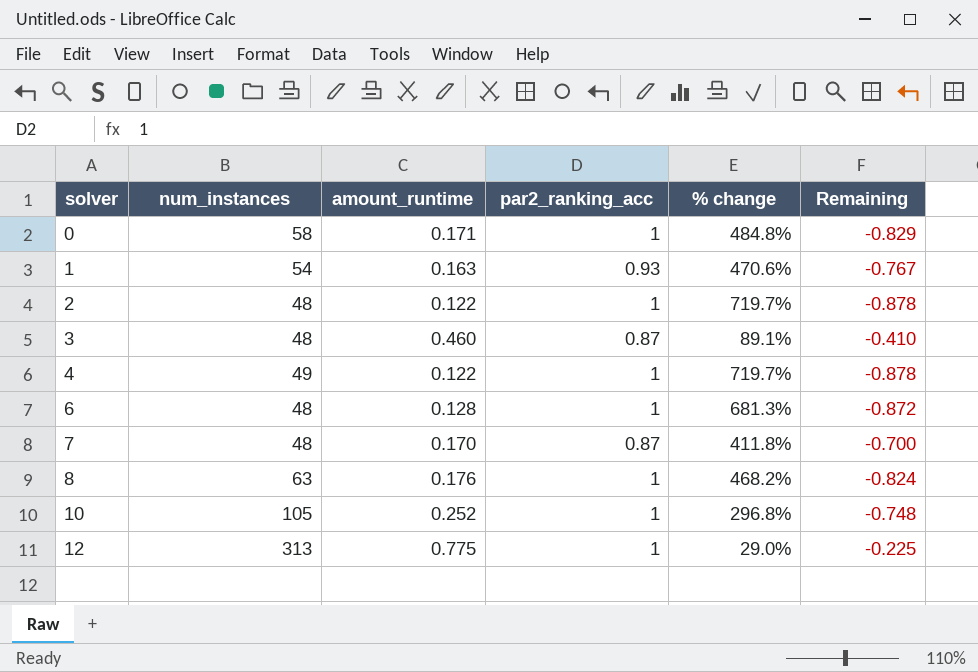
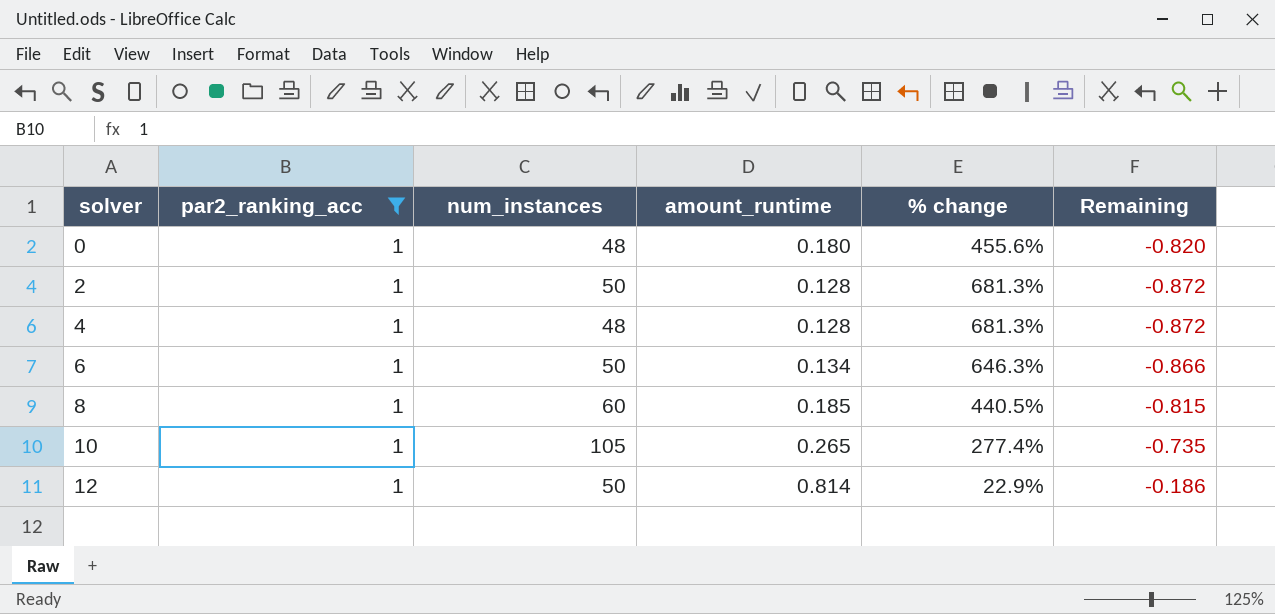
filter: none -> par2_ranking_acc = 1
column par2_ranking_acc | position: 4 -> 2
0 | num_instances: 58 -> 48
0 | amount_runtime: 0.171 -> 0.180
0 | % change: 484.8% -> 455.6%
0 | Remaining: -0.829 -> -0.820
2 | num_instances: 48 -> 50
2 | amount_runtime: 0.122 -> 0.128
2 | % change: 719.7% -> 681.3%
2 | Remaining: -0.878 -> -0.872
4 | num_instances: 49 -> 48
4 | amount_runtime: 0.122 -> 0.128
4 | % change: 719.7% -> 681.3%
4 | Remaining: -0.878 -> -0.872
6 | num_instances: 48 -> 50
6 | amount_runtime: 0.128 -> 0.134
6 | % change: 681.3% -> 646.3%
6 | Remaining: -0.872 -> -0.866
8 | num_instances: 63 -> 60
8 | amount_runtime: 0.176 -> 0.185
8 | % change: 468.2% -> 440.5%
8 | Remaining: -0.824 -> -0.815
10 | amount_runtime: 0.252 -> 0.265
10 | % change: 296.8% -> 277.4%
10 | Remaining: -0.748 -> -0.735
12 | num_instances: 313 -> 50
12 | amount_runtime: 0.775 -> 0.814
12 | % change: 29.0% -> 22.9%
12 | Remaining: -0.225 -> -0.186

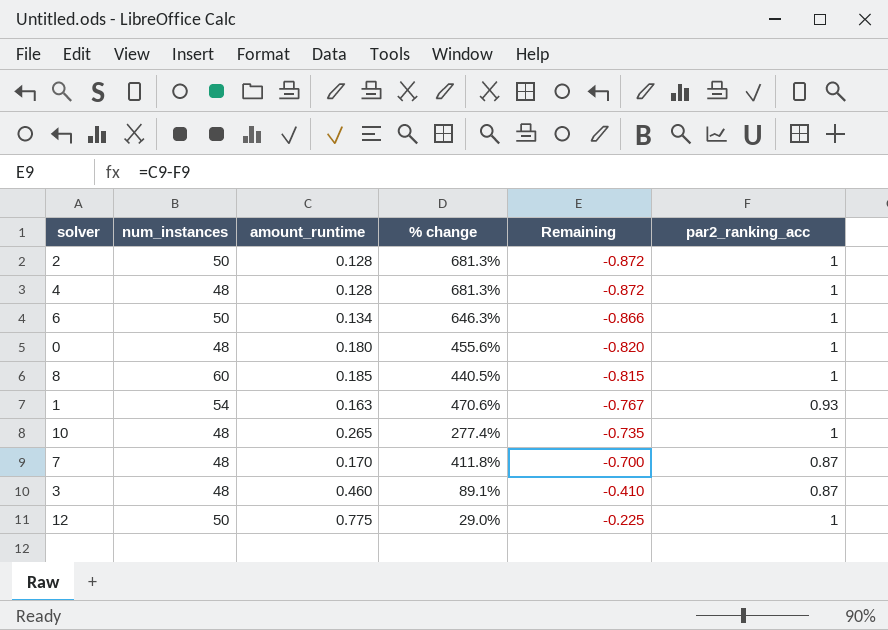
filter: par2_ranking_acc = 1 -> none
row order: solver ascending -> Remaining ascending
column par2_ranking_acc | position: 2 -> 6
10 | num_instances: 105 -> 48
12 | amount_runtime: 0.814 -> 0.775
12 | % change: 22.9% -> 29.0%
12 | Remaining: -0.186 -> -0.225

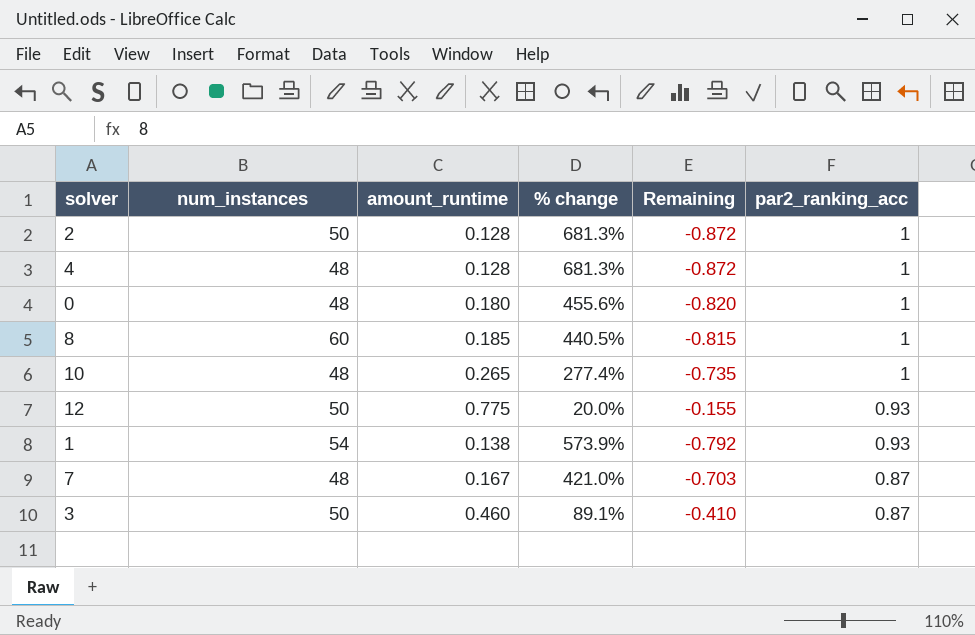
row order: Remaining ascending -> par2_ranking_acc descending
row 6: 50 | 0.134 | 646.3% | -0.866 | 1 -> none
12 | % change: 29.0% -> 20.0%
12 | Remaining: -0.225 -> -0.155
12 | par2_ranking_acc: 1 -> 0.93
1 | amount_runtime: 0.163 -> 0.138
1 | % change: 470.6% -> 573.9%
1 | Remaining: -0.767 -> -0.792
7 | amount_runtime: 0.170 -> 0.167
7 | % change: 411.8% -> 421.0%
7 | Remaining: -0.700 -> -0.703
3 | num_instances: 48 -> 50

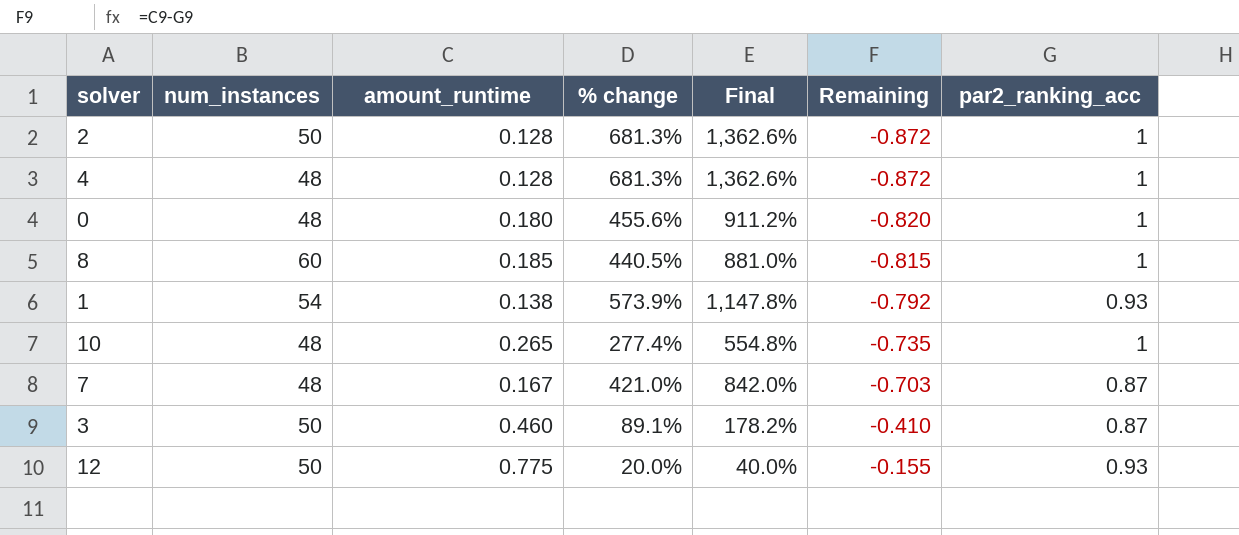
row order: par2_ranking_acc descending -> Remaining ascending
column Final | formula: none -> [% change] * 2

